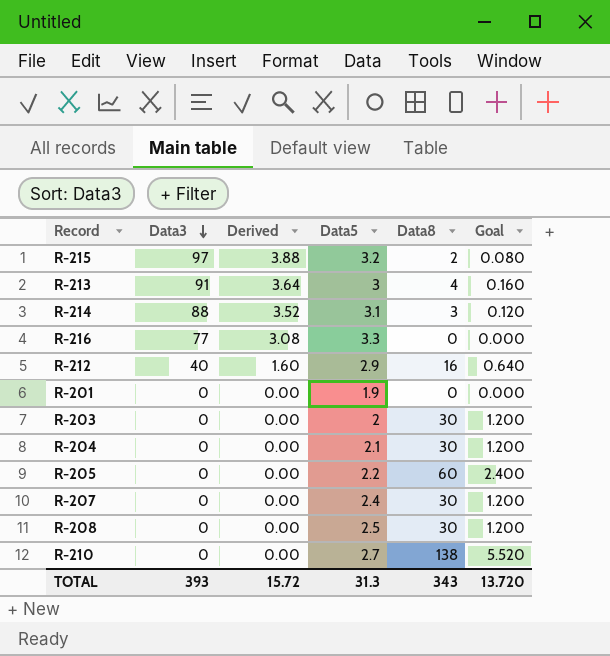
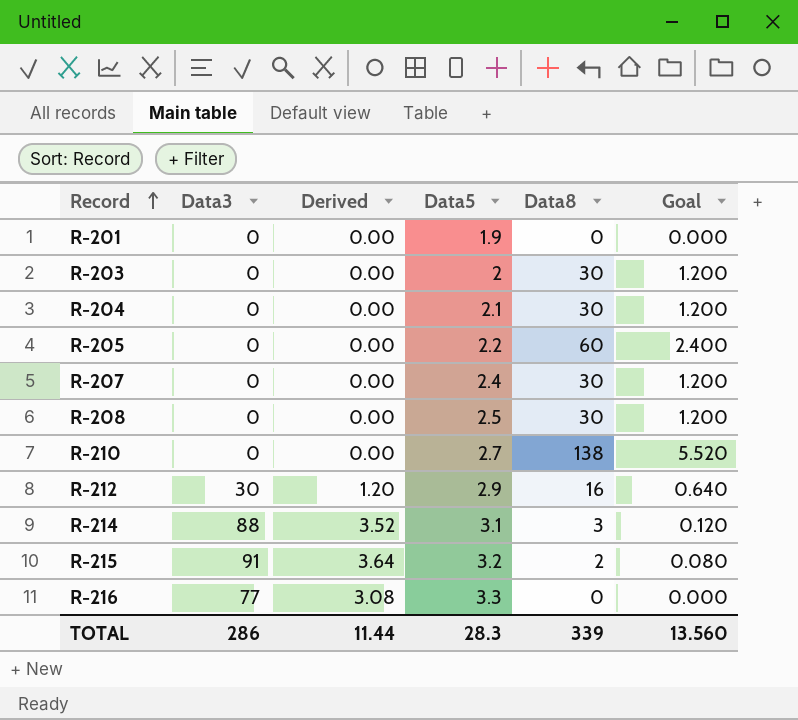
row order: Data3 descending -> Record ascending
row R-213: 91 | 3.64 | 3 | 4 | 0.160 -> none
R-212 | Data3: 40 -> 30
R-212 | Derived: 1.60 -> 1.20
R-215 | Data3: 97 -> 91
R-215 | Derived: 3.88 -> 3.64
TOTAL | Data3: 393 -> 286
TOTAL | Derived: 15.72 -> 11.44
TOTAL | Data5: 31.3 -> 28.3
TOTAL | Data8: 343 -> 339
TOTAL | Goal: 13.720 -> 13.560

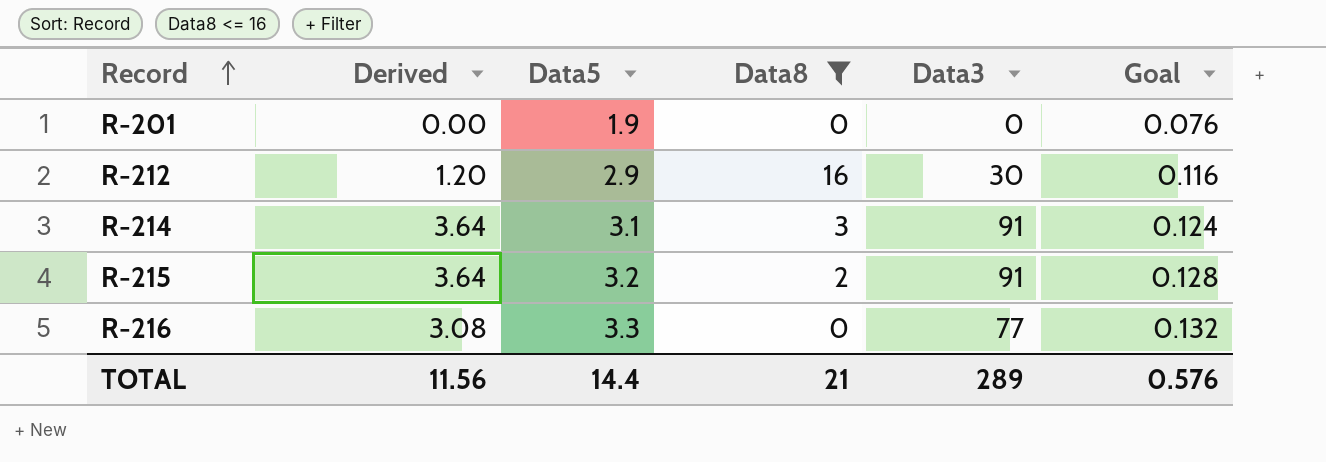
filter: none -> Data8 <= 16
column Data3 | position: 2 -> 5
column Goal | formula: [Data8] * 0.04 -> [Data5] * 0.04
R-214 | Derived: 3.52 -> 3.64
R-214 | Data3: 88 -> 91
TOTAL | Derived: 11.44 -> 11.56
TOTAL | Data5: 28.3 -> 14.4
TOTAL | Data8: 339 -> 21
TOTAL | Data3: 286 -> 289
TOTAL | Goal: 13.560 -> 0.576

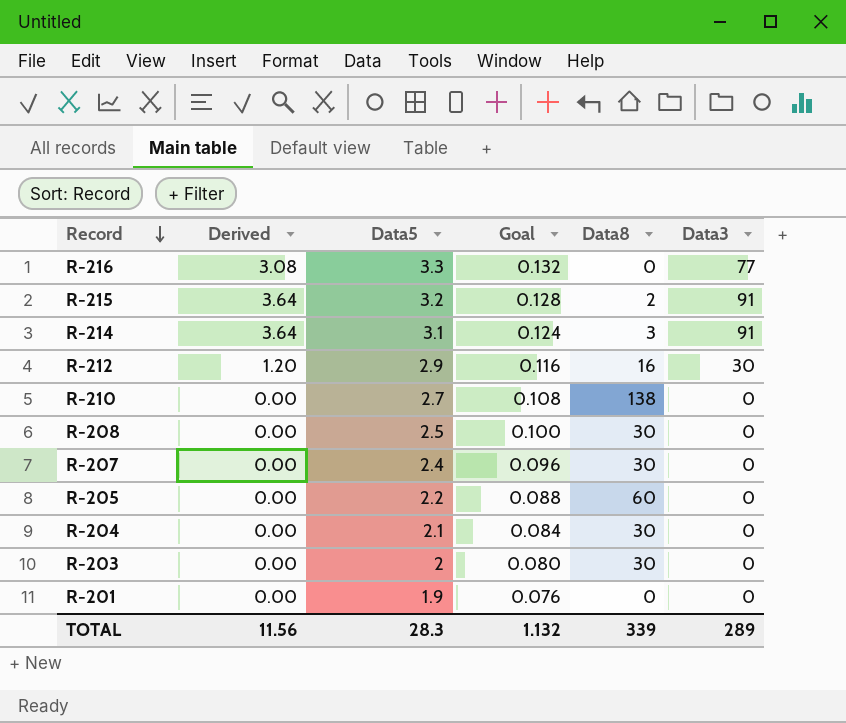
filter: Data8 <= 16 -> none
row order: Record ascending -> Record descending
column Goal | position: 6 -> 4
TOTAL | Data5: 14.4 -> 28.3
TOTAL | Goal: 0.576 -> 1.132
TOTAL | Data8: 21 -> 339

